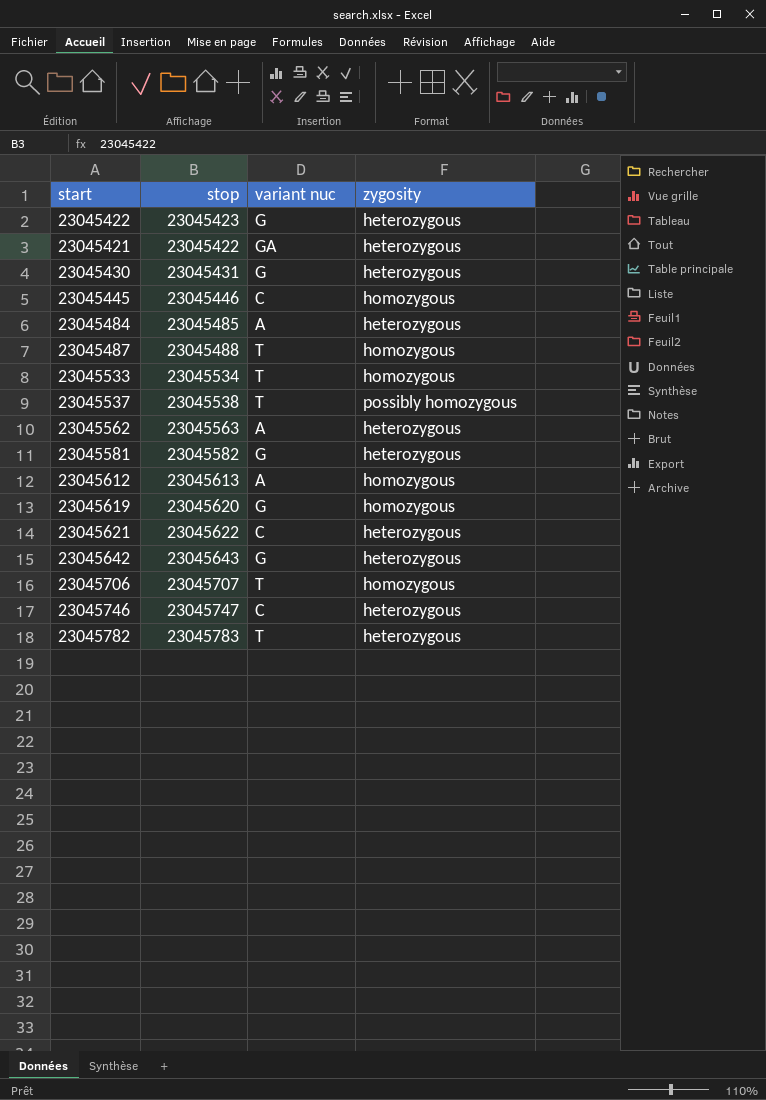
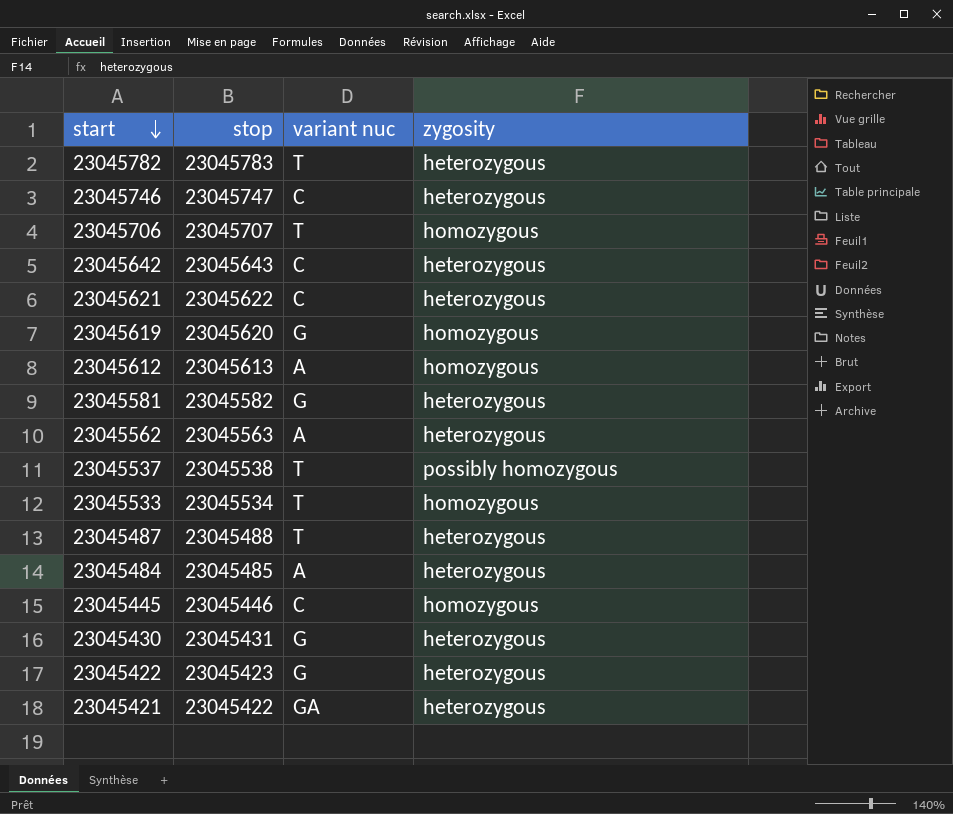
row order: none -> start descending
23045642 | variant nuc: G -> C
23045487 | zygosity: homozygous -> heterozygous

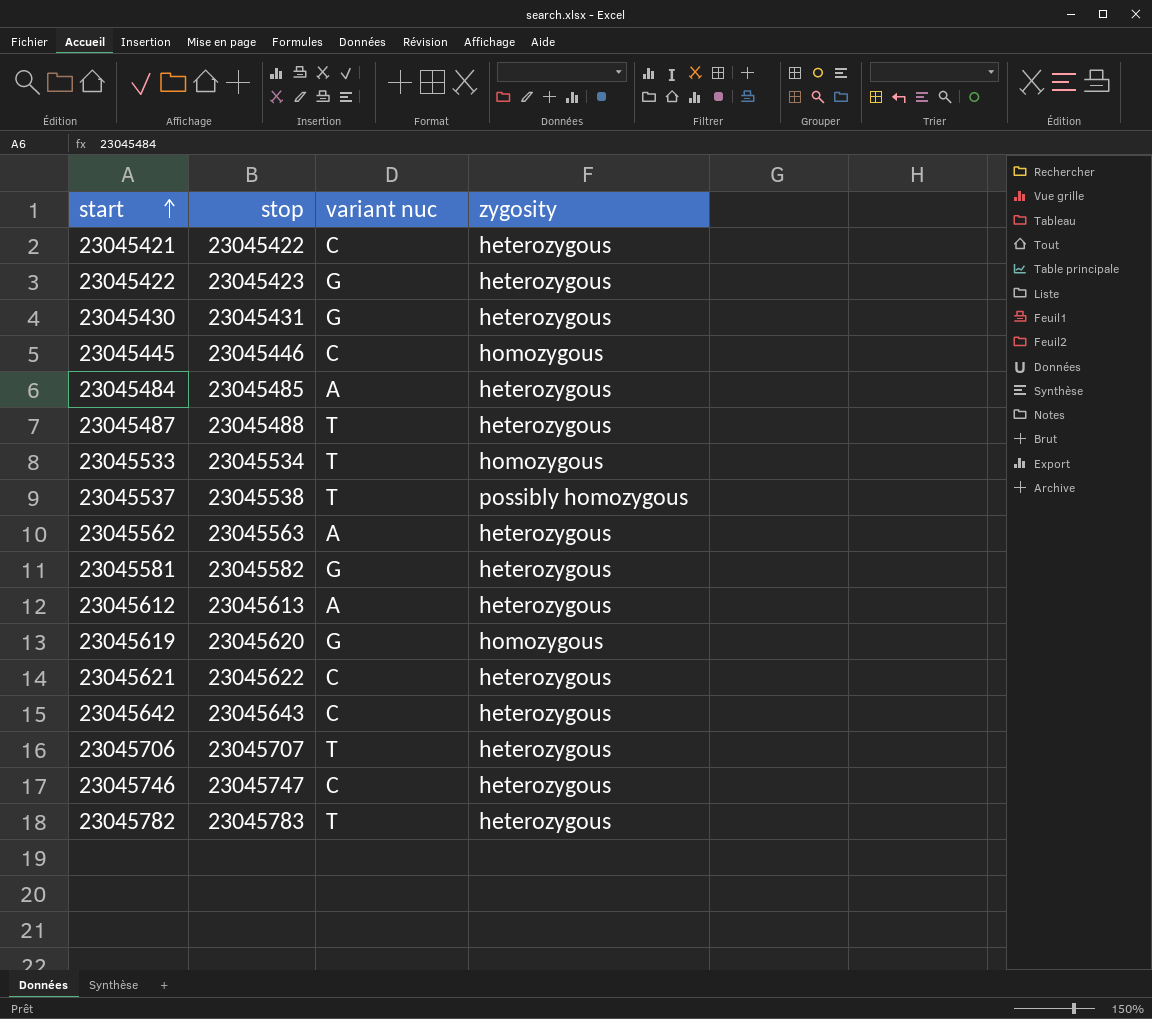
row order: start descending -> start ascending
23045421 | variant nuc: GA -> C
23045612 | zygosity: homozygous -> heterozygous
23045706 | zygosity: homozygous -> heterozygous

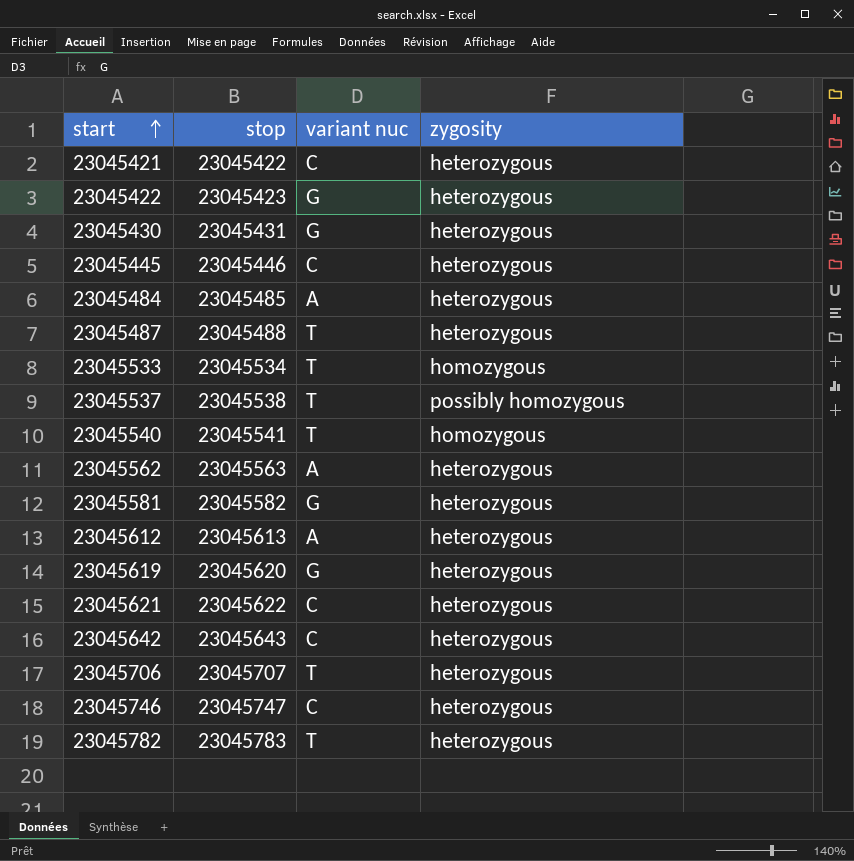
23045445 | zygosity: homozygous -> heterozygous
row 23045540: none -> 23045541 | T | homozygous
23045619 | zygosity: homozygous -> heterozygous

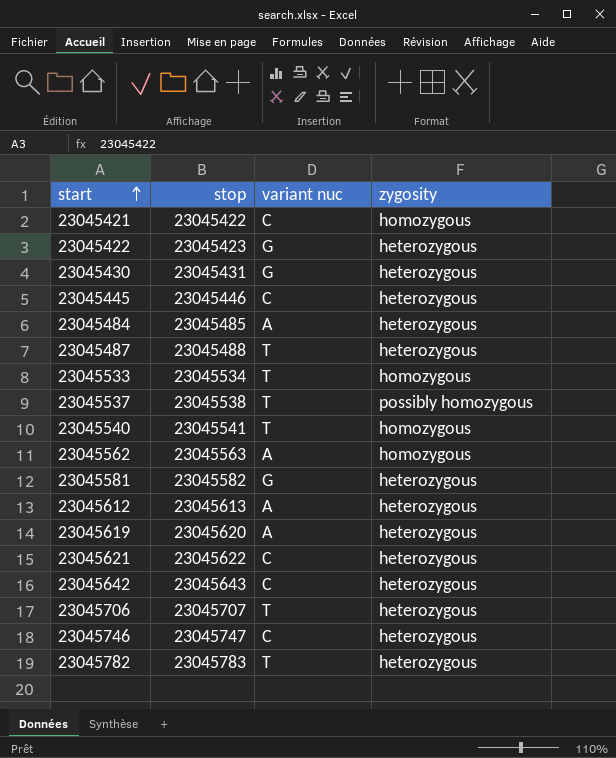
23045421 | zygosity: heterozygous -> homozygous
23045562 | zygosity: heterozygous -> homozygous
23045619 | variant nuc: G -> A

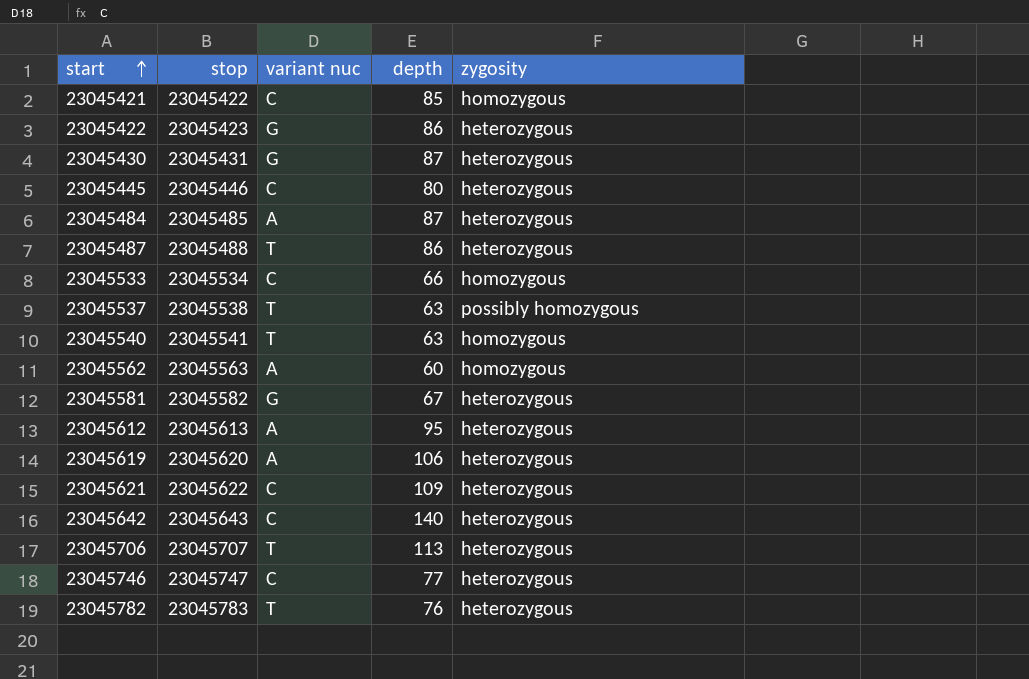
column depth | position: none -> 4
23045533 | variant nuc: T -> C

